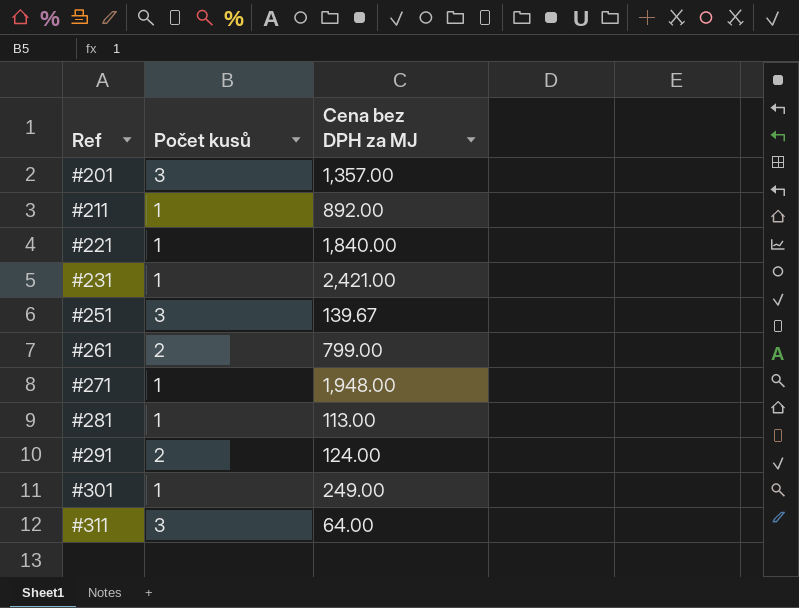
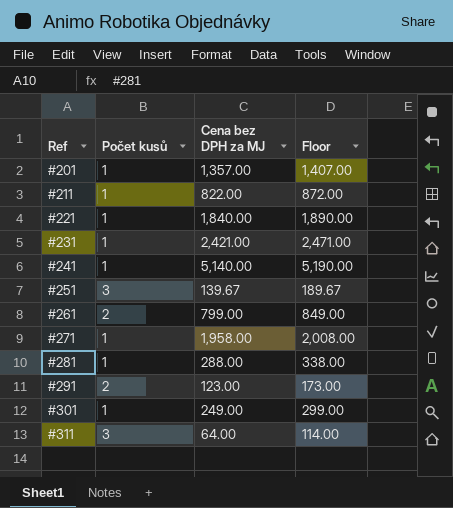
column Floor | formula: none -> [Cena bez DPH za MJ] + 50
#201 | Počet kusů: 3 -> 1
#211 | Cena bez DPH za MJ: 892.00 -> 822.00
row #241: none -> 1 | 5,140.00 | 5,190.00
#271 | Cena bez DPH za MJ: 1,948.00 -> 1,958.00
#281 | Cena bez DPH za MJ: 113.00 -> 288.00
#291 | Cena bez DPH za MJ: 124.00 -> 123.00

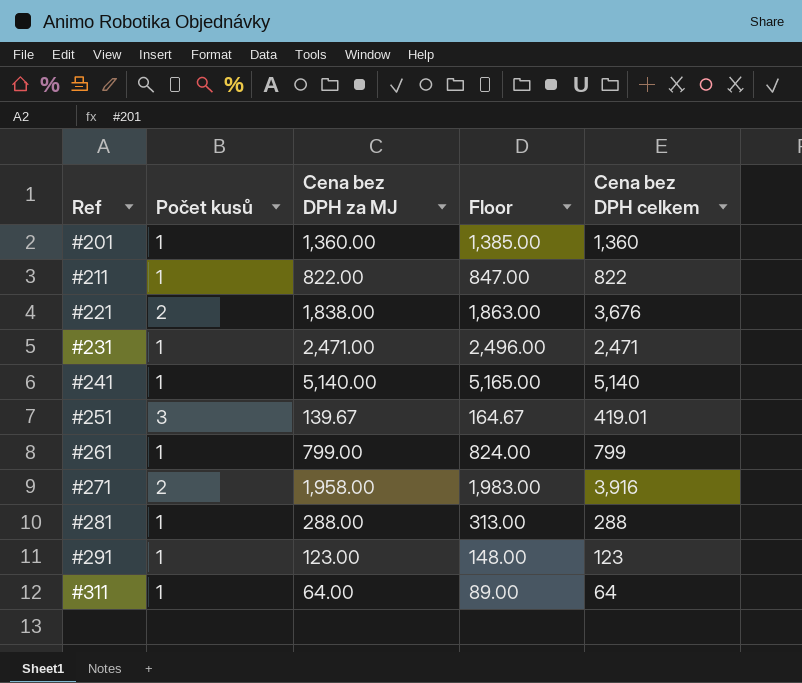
column Floor | formula: [Cena bez DPH za MJ] + 50 -> [Cena bez DPH za MJ] + 25
column Cena bez DPH celkem | formula: none -> [Počet kusů] * [Cena bez DPH za MJ]
row #301: 1 | 249.00 | 299.00 -> none
#201 | Cena bez DPH za MJ: 1,357.00 -> 1,360.00
#221 | Počet kusů: 1 -> 2
#221 | Cena bez DPH za MJ: 1,840.00 -> 1,838.00
#231 | Cena bez DPH za MJ: 2,421.00 -> 2,471.00
#261 | Počet kusů: 2 -> 1
#271 | Počet kusů: 1 -> 2
#291 | Počet kusů: 2 -> 1
#311 | Počet kusů: 3 -> 1

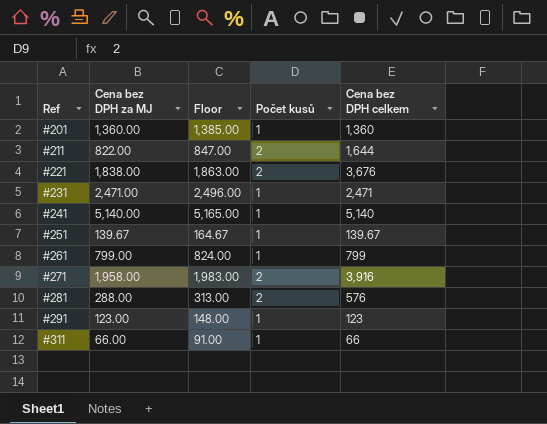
column Počet kusů | position: 2 -> 4
#211 | Počet kusů: 1 -> 2
#211 | Cena bez DPH celkem: 822 -> 1,644
#251 | Počet kusů: 3 -> 1
#251 | Cena bez DPH celkem: 419.01 -> 139.67
#281 | Počet kusů: 1 -> 2
#281 | Cena bez DPH celkem: 288 -> 576
#311 | Cena bez DPH za MJ: 64.00 -> 66.00
#311 | Floor: 89.00 -> 91.00
#311 | Cena bez DPH celkem: 64 -> 66

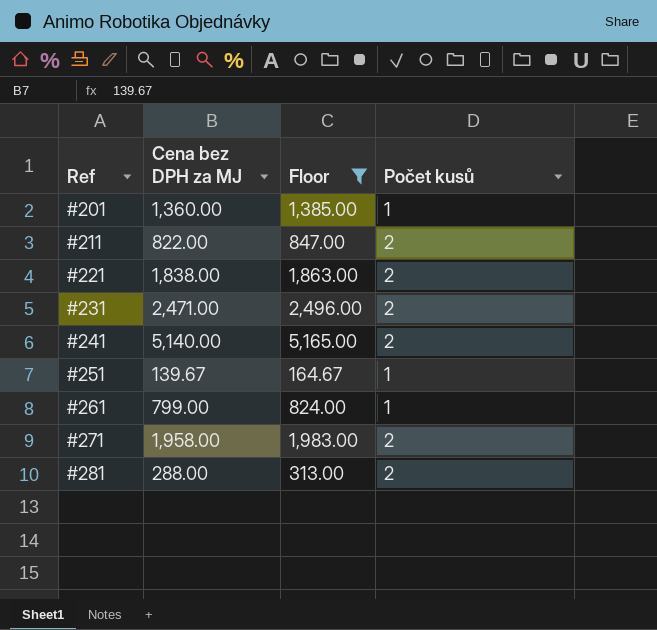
filter: none -> Floor >= 164.67
column Cena bez DPH celkem | formula: [Cena bez DPH za MJ] * [Počet kusů] -> none
#231 | Počet kusů: 1 -> 2
#241 | Počet kusů: 1 -> 2

